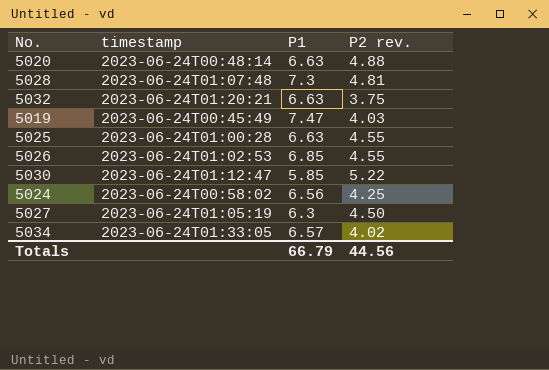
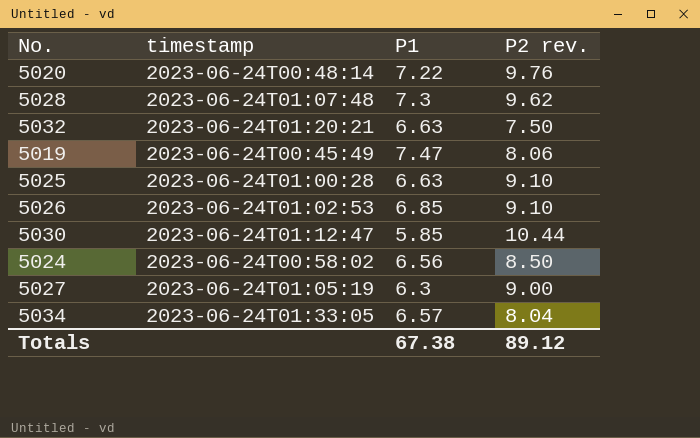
5020 | P1: 6.63 -> 7.22
5020 | P2 rev.: 4.88 -> 9.76
5028 | P2 rev.: 4.81 -> 9.62
5032 | P2 rev.: 3.75 -> 7.50
5019 | P2 rev.: 4.03 -> 8.06
5025 | P2 rev.: 4.55 -> 9.10
5026 | P2 rev.: 4.55 -> 9.10
5030 | P2 rev.: 5.22 -> 10.44
5024 | P2 rev.: 4.25 -> 8.50
5027 | P2 rev.: 4.50 -> 9.00
5034 | P2 rev.: 4.02 -> 8.04
Totals | P1: 66.79 -> 67.38
Totals | P2 rev.: 44.56 -> 89.12

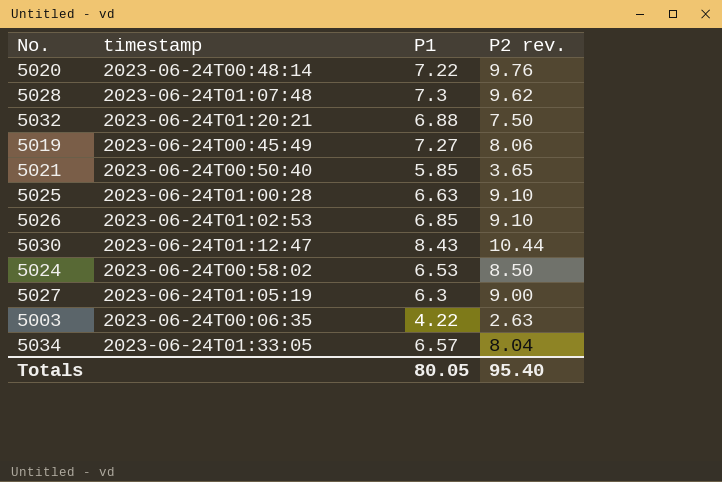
5032 | P1: 6.63 -> 6.88
5019 | P1: 7.47 -> 7.27
row 5021: none -> 2023-06-24T00:50:40 | 5.85 | 3.65
5030 | P1: 5.85 -> 8.43
5024 | P1: 6.56 -> 6.53
row 5003: none -> 2023-06-24T00:06:35 | 4.22 | 2.63
Totals | P1: 67.38 -> 80.05
Totals | P2 rev.: 89.12 -> 95.40

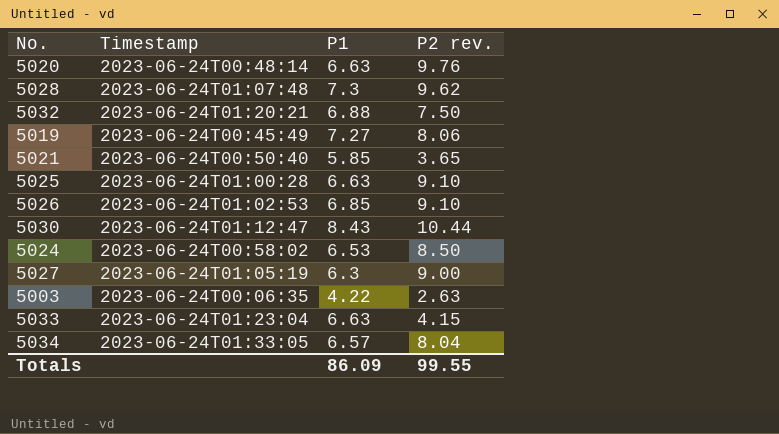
column name: timestamp -> Timestamp
5020 | P1: 7.22 -> 6.63
row 5033: none -> 2023-06-24T01:23:04 | 6.63 | 4.15
Totals | P1: 80.05 -> 86.09
Totals | P2 rev.: 95.40 -> 99.55

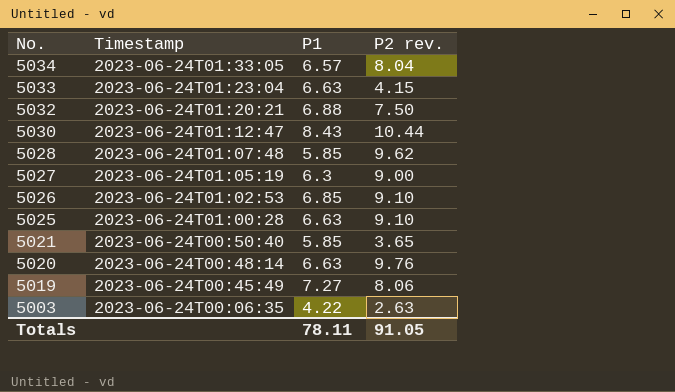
row order: none -> No. descending
row 5024: 2023-06-24T00:58:02 | 6.53 | 8.50 -> none
5028 | P1: 7.3 -> 5.85
Totals | P1: 86.09 -> 78.11
Totals | P2 rev.: 99.55 -> 91.05

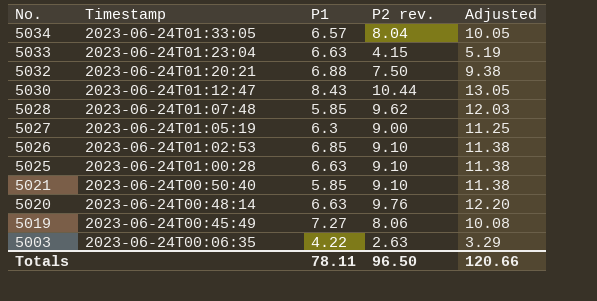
column Adjusted | formula: none -> [P2 rev.] * 1.25
5021 | P2 rev.: 3.65 -> 9.10
Totals | P2 rev.: 91.05 -> 96.50

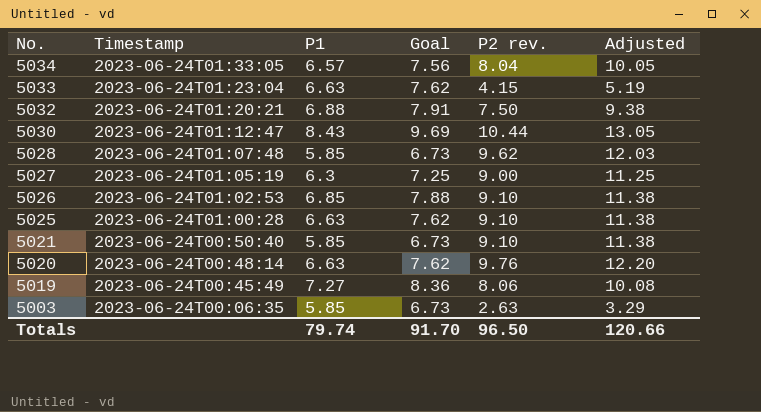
column Goal | formula: none -> [P1] * 1.15
5003 | P1: 4.22 -> 5.85
Totals | P1: 78.11 -> 79.74

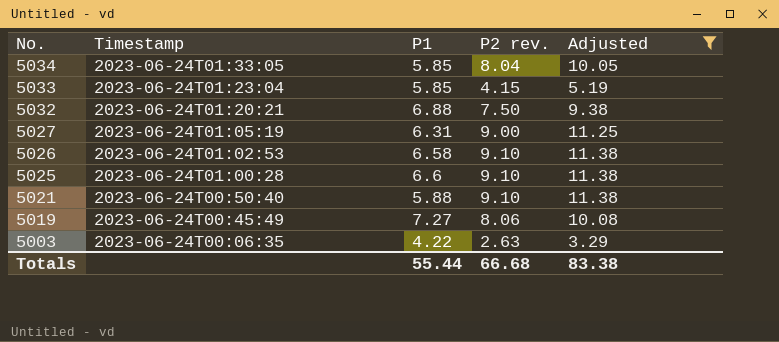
filter: none -> Adjusted <= 11.38
column Goal | formula: [P1] * 1.15 -> none
5034 | P1: 6.57 -> 5.85
5033 | P1: 6.63 -> 5.85
5027 | P1: 6.3 -> 6.31
5026 | P1: 6.85 -> 6.58
5025 | P1: 6.63 -> 6.6
5021 | P1: 5.85 -> 5.88
5003 | P1: 5.85 -> 4.22
Totals | P1: 79.74 -> 55.44
Totals | P2 rev.: 96.50 -> 66.68
Totals | Adjusted: 120.66 -> 83.38

